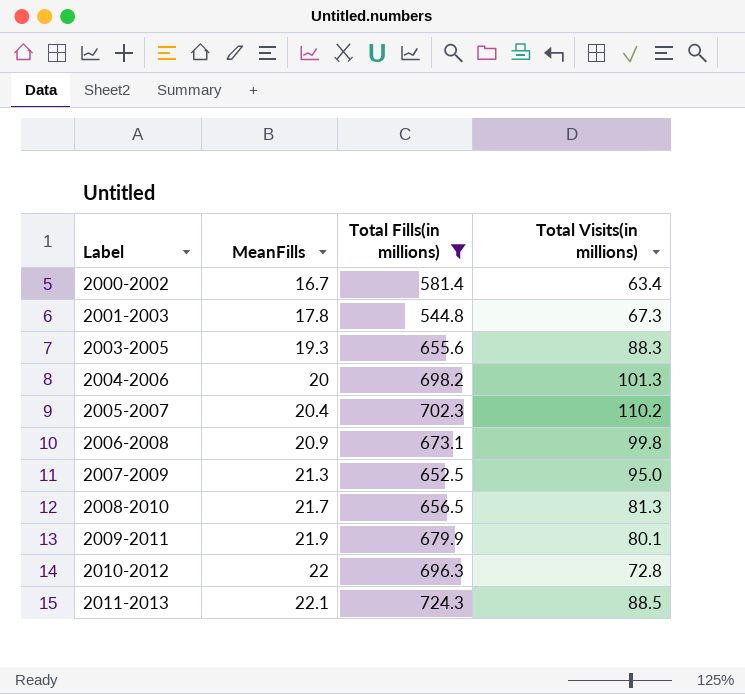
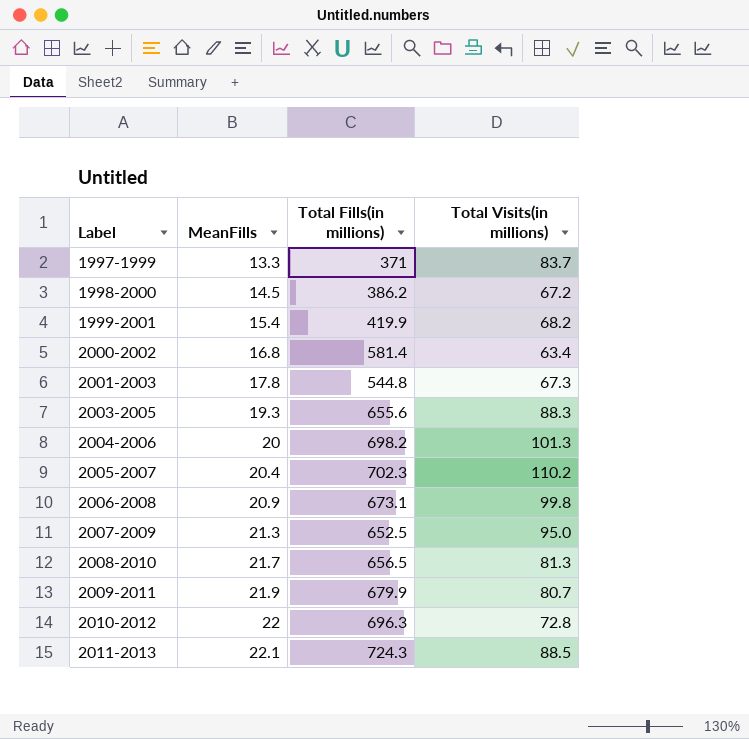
filter: Total Fills(in millions) >= 544.8 -> none
2000-2002 | MeanFills: 16.7 -> 16.8
2009-2011 | Total Visits(in millions): 80.1 -> 80.7

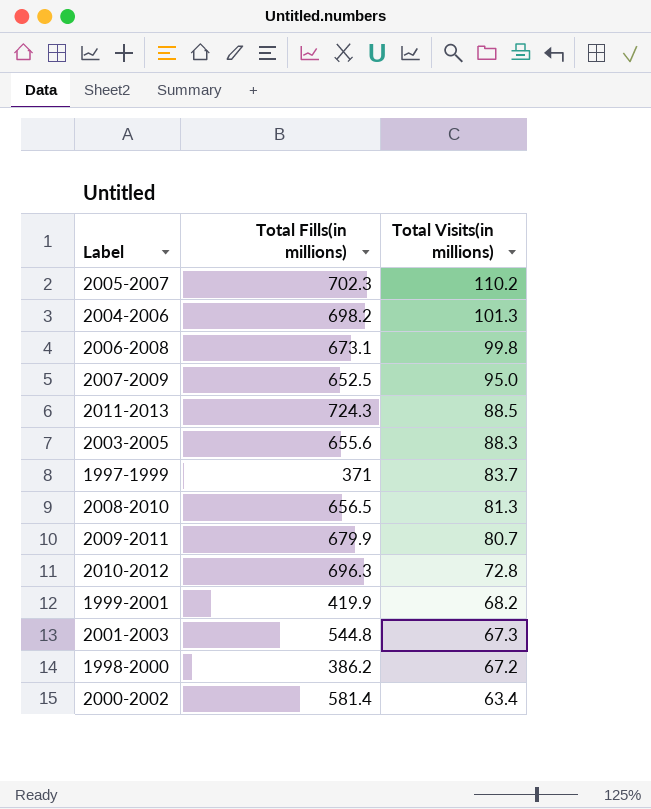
row order: Label ascending -> Total Visits(in millions) descending
column MeanFills | position: 2 -> none

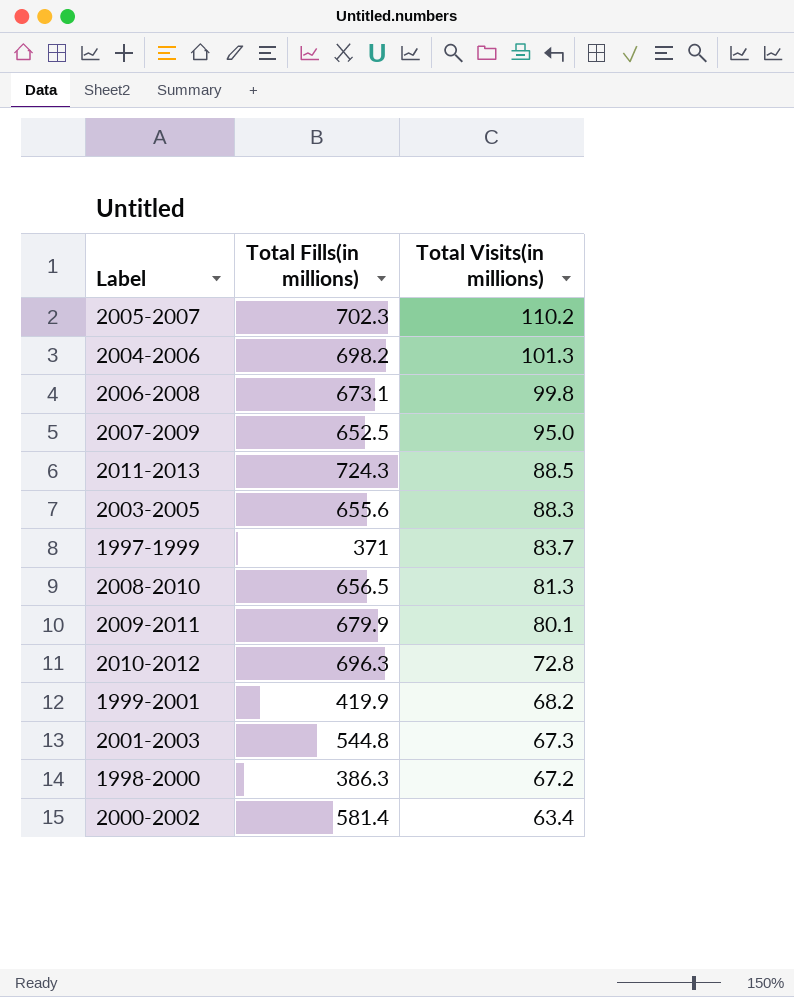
2009-2011 | Total Visits(in millions): 80.7 -> 80.1
1998-2000 | Total Fills(in millions): 386.2 -> 386.3

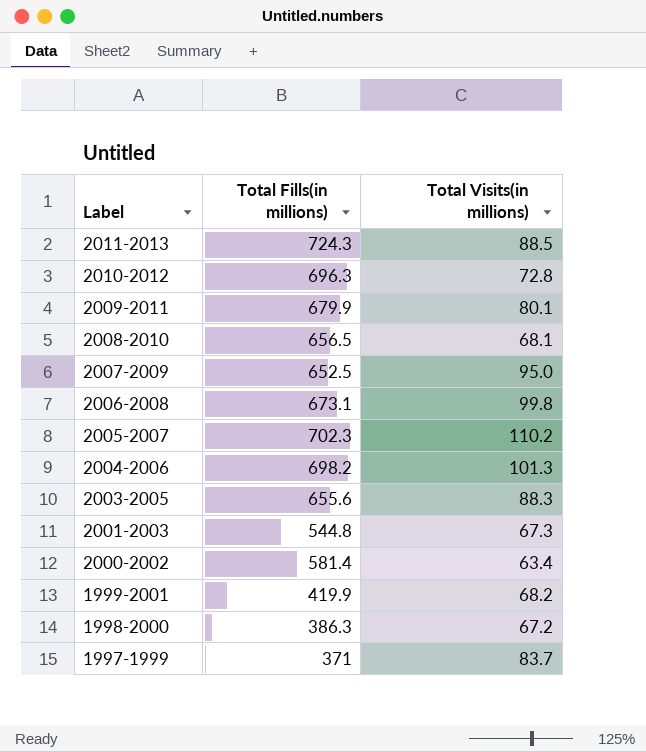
row order: Total Visits(in millions) descending -> Label descending
2008-2010 | Total Visits(in millions): 81.3 -> 68.1

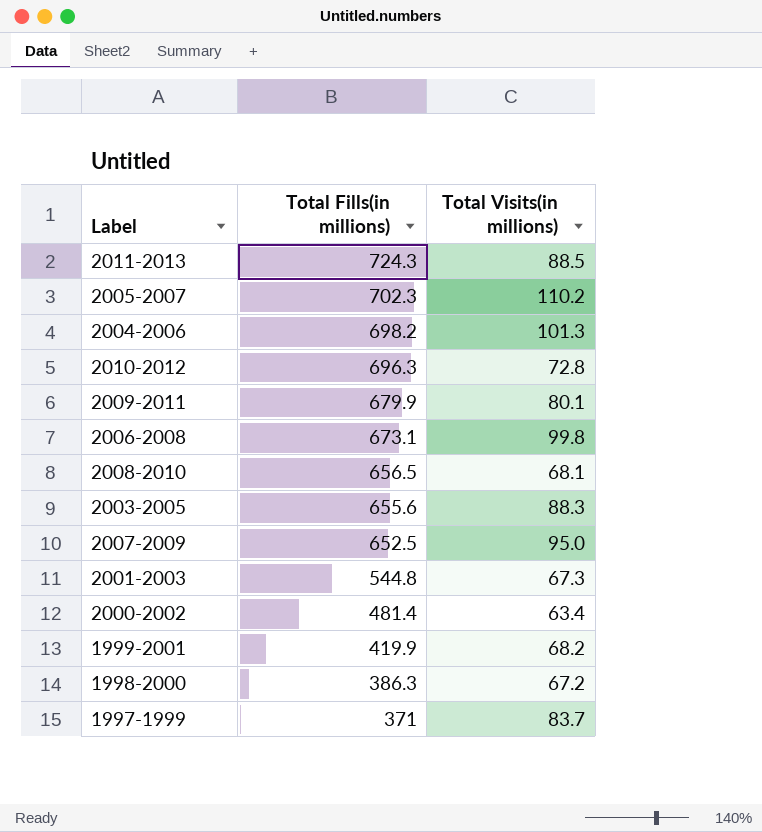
row order: Label descending -> Total Fills(in millions) descending
2000-2002 | Total Fills(in millions): 581.4 -> 481.4

